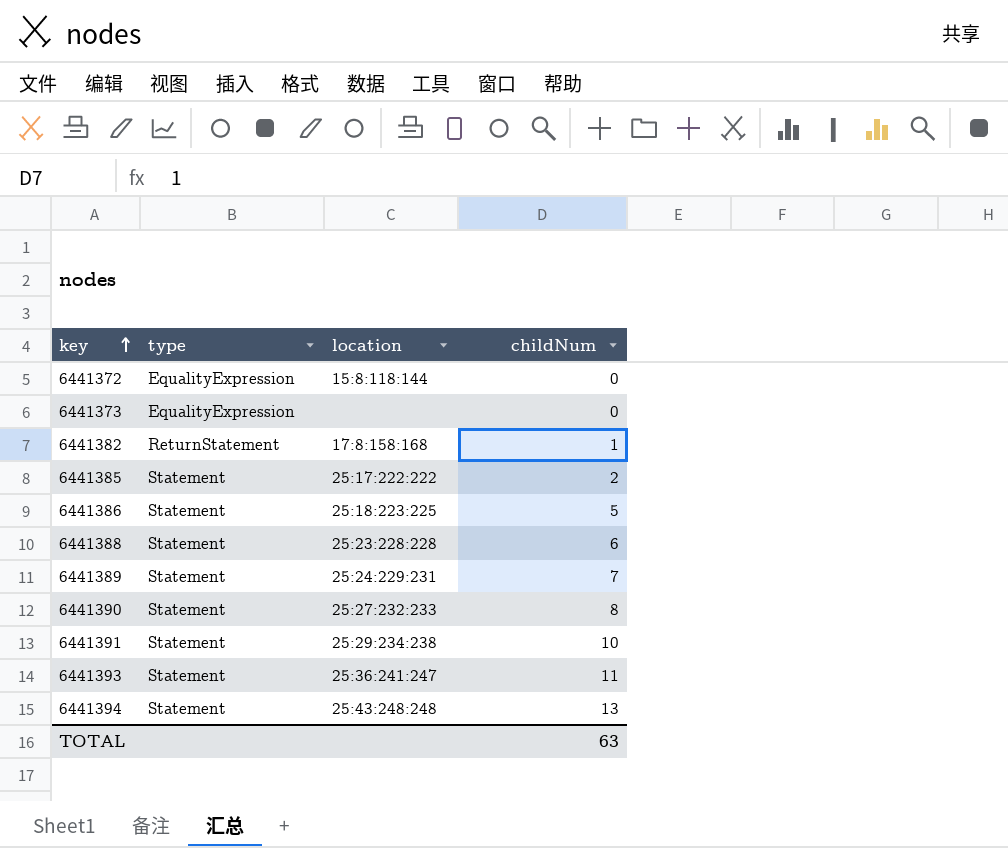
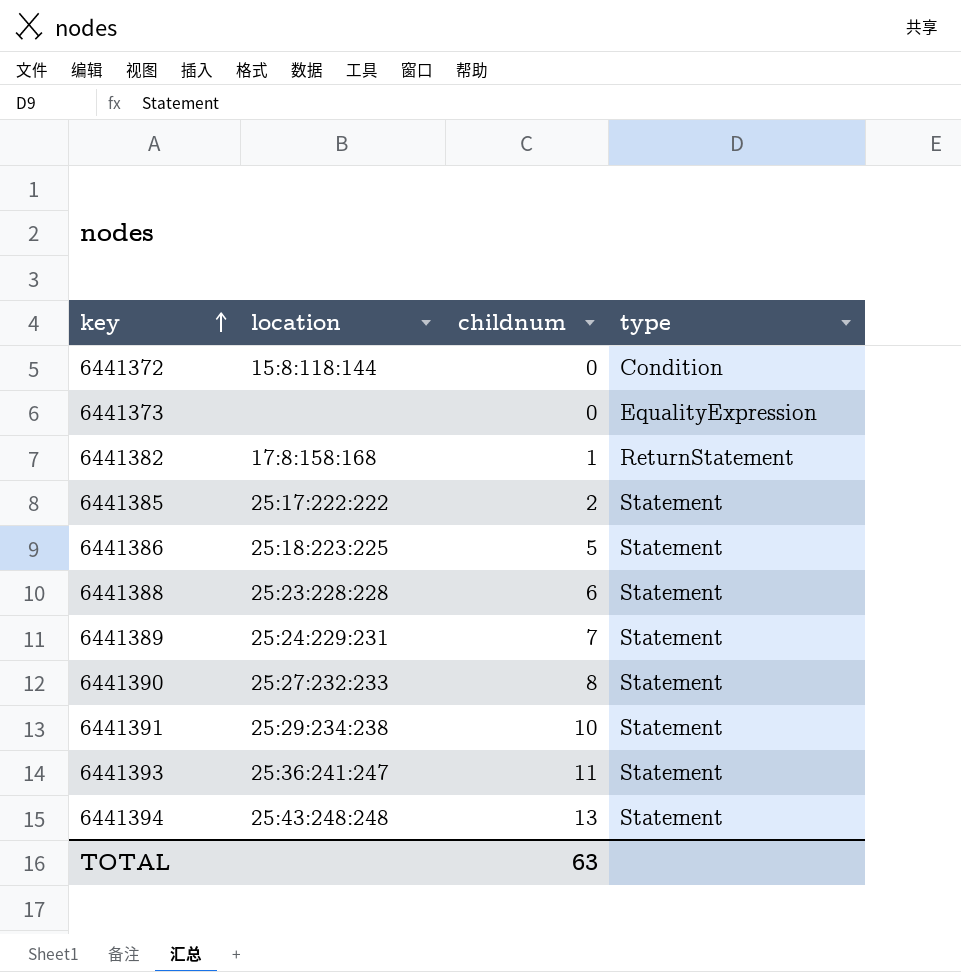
column name: childNum -> childnum
column type | position: 2 -> 4
6441372 | type: EqualityExpression -> Condition

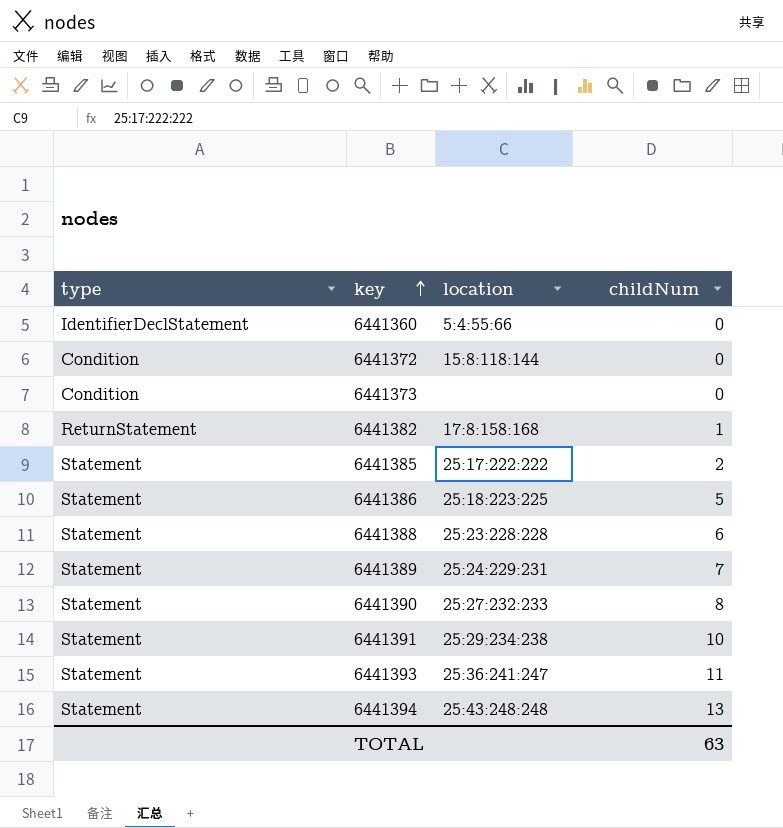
column type | position: 4 -> 1
column name: childnum -> childNum
row 6441360: none -> IdentifierDeclStatement | 5:4:55:66 | 0
6441373 | type: EqualityExpression -> Condition

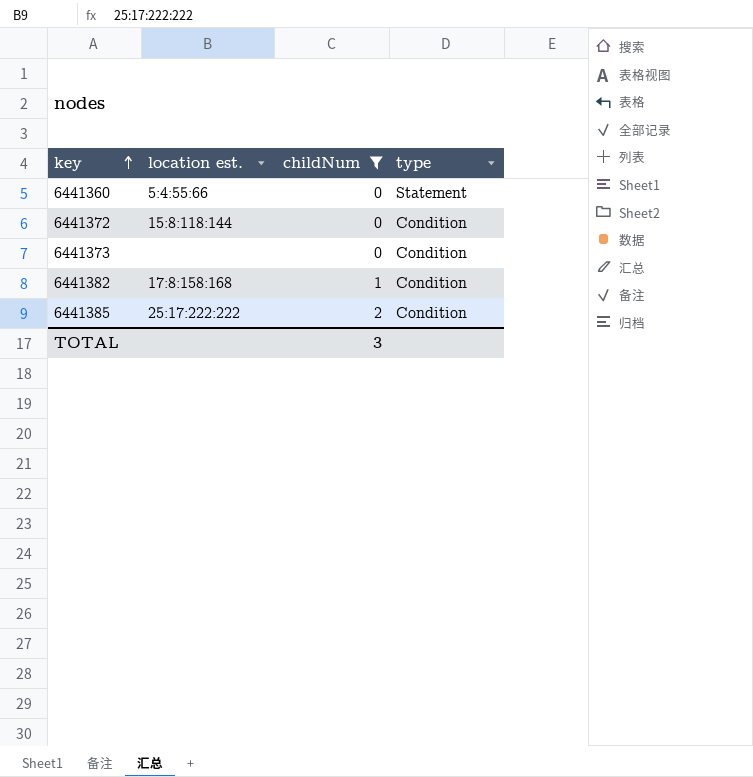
filter: none -> childNum <= 2
column name: location -> location est.
column type | position: 1 -> 4
6441360 | type: IdentifierDeclStatement -> Statement
6441382 | type: ReturnStatement -> Condition
6441385 | type: Statement -> Condition
TOTAL | childNum: 63 -> 3

